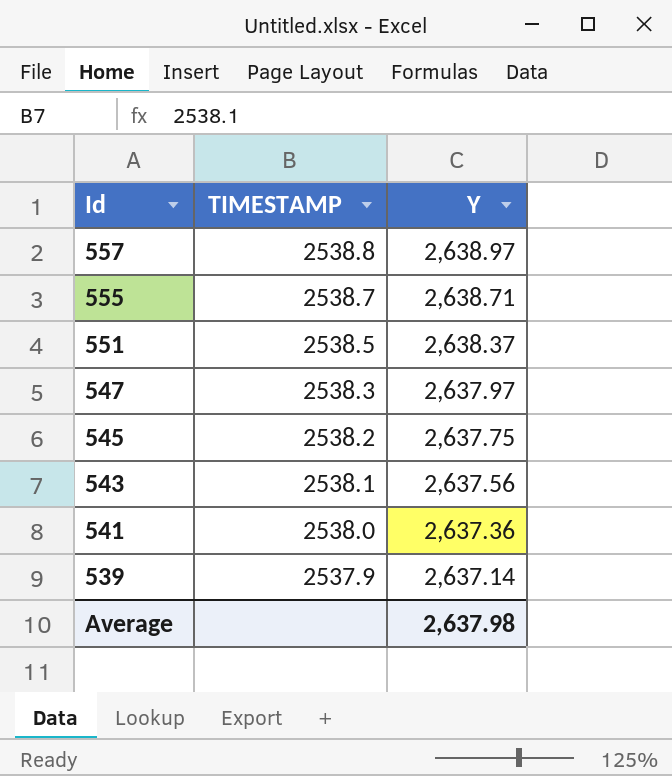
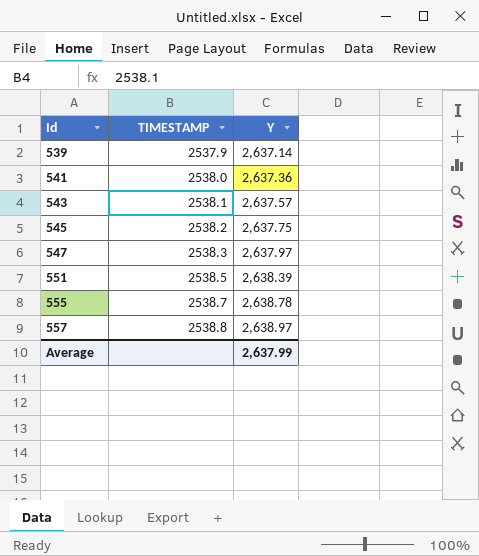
row order: Id descending -> Id ascending
543 | Y: 2,637.56 -> 2,637.57
551 | Y: 2,638.37 -> 2,638.39
555 | Y: 2,638.71 -> 2,638.78
Average | Y: 2,637.98 -> 2,637.99

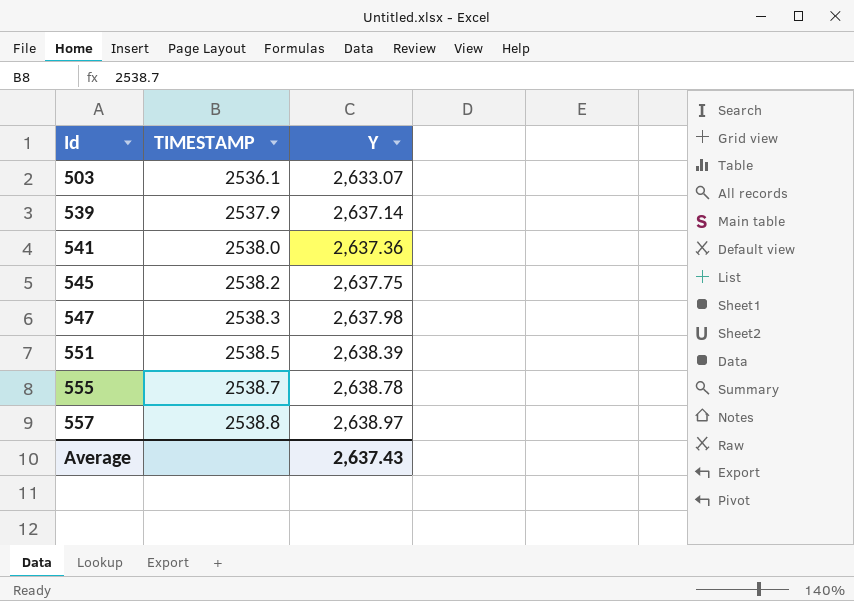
row 543: 2538.1 | 2,637.57 -> none
row 503: none -> 2536.1 | 2,633.07
547 | Y: 2,637.97 -> 2,637.98
Average | Y: 2,637.99 -> 2,637.43

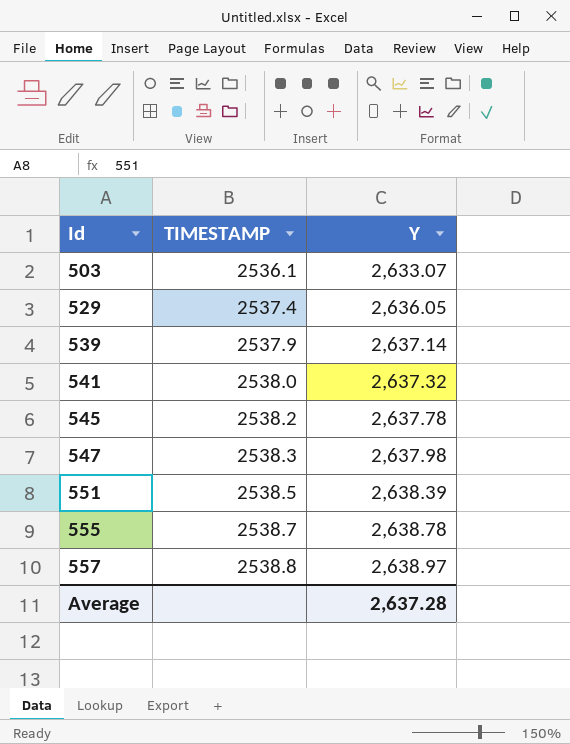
row 529: none -> 2537.4 | 2,636.05
541 | Y: 2,637.36 -> 2,637.32
545 | Y: 2,637.75 -> 2,637.78
Average | Y: 2,637.43 -> 2,637.28

